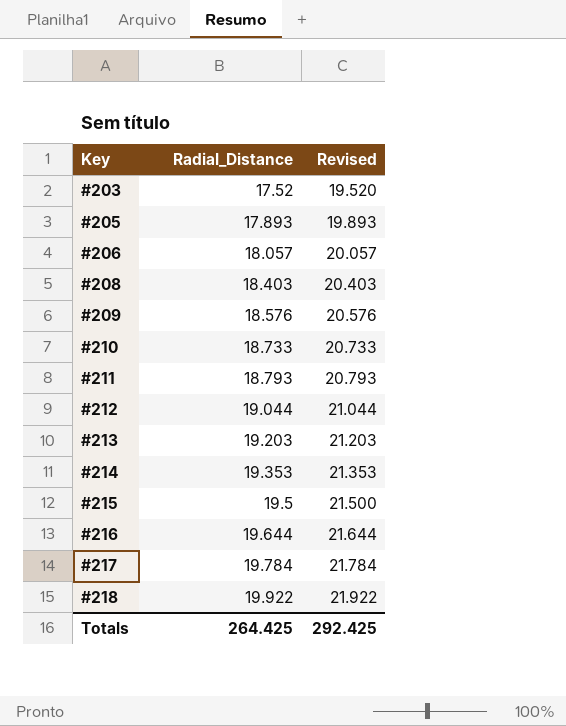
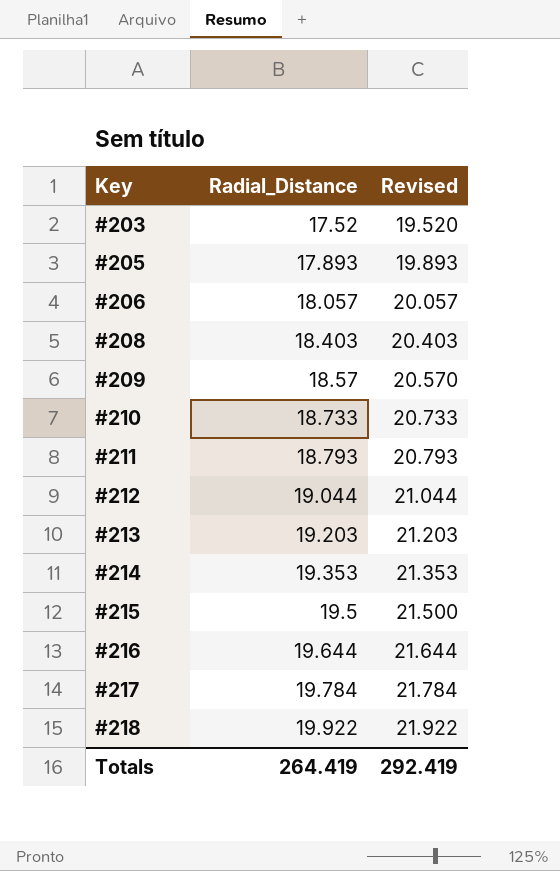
#209 | Radial_Distance: 18.576 -> 18.57
#209 | Revised: 20.576 -> 20.570
Totals | Radial_Distance: 264.425 -> 264.419
Totals | Revised: 292.425 -> 292.419

